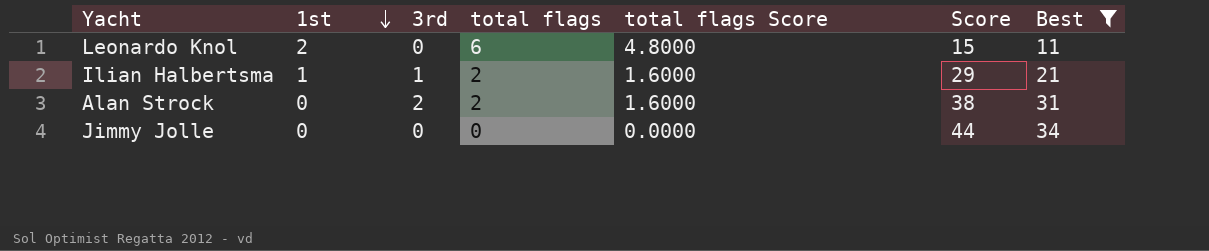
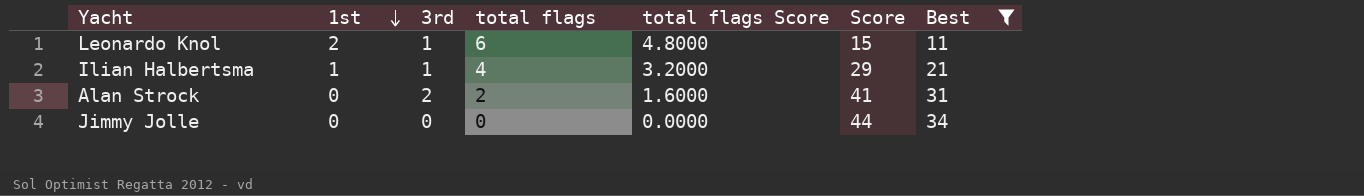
Leonardo Knol | 3rd: 0 -> 1
Ilian Halbertsma | total flags: 2 -> 4
Ilian Halbertsma | total flags Score: 1.6000 -> 3.2000
Alan Strock | Score: 38 -> 41

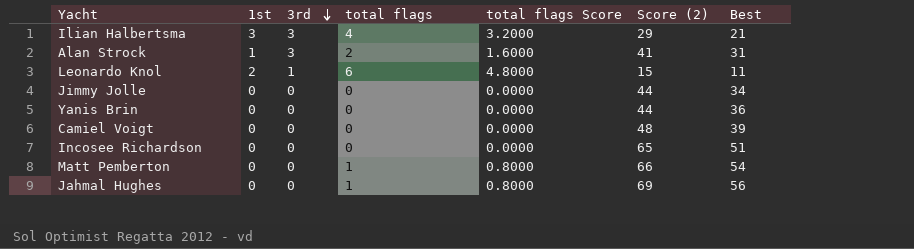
filter: Best <= 34 -> none
row order: 1st descending -> 3rd descending
column name: Score -> Score (2)
Ilian Halbertsma | 1st: 1 -> 3
Ilian Halbertsma | 3rd: 1 -> 3
Alan Strock | 1st: 0 -> 1
Alan Strock | 3rd: 2 -> 3

